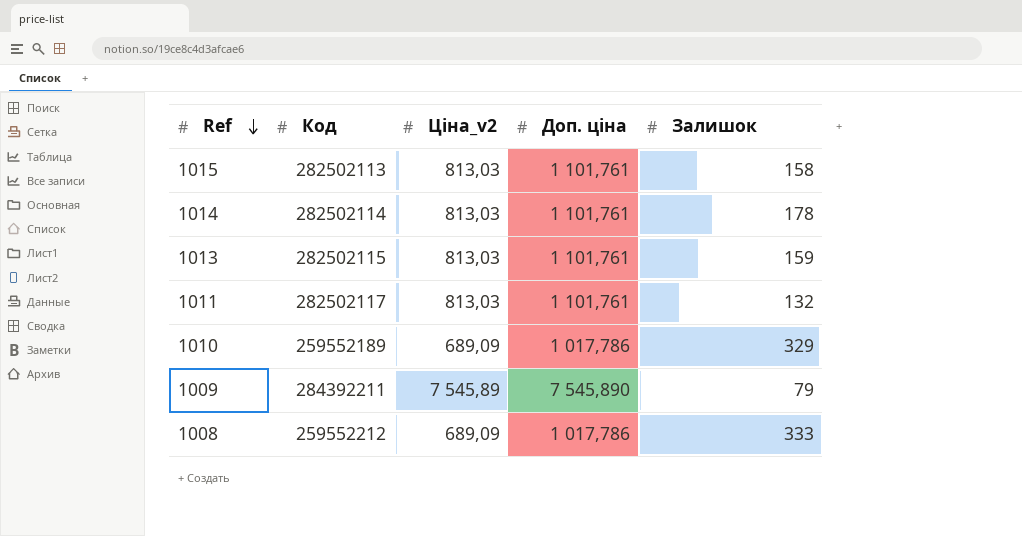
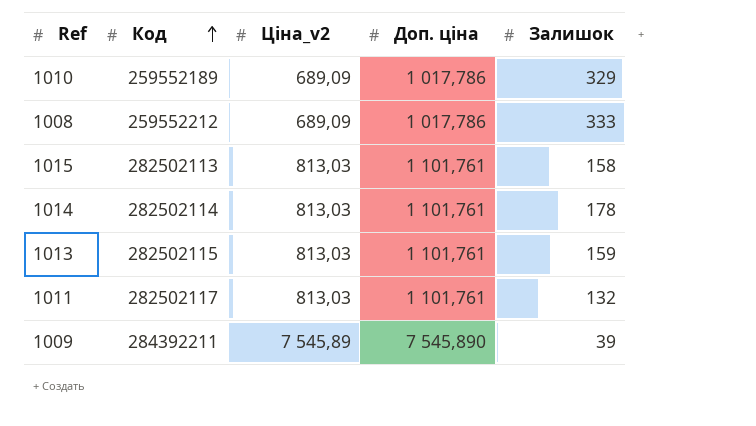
row order: Ref descending -> Код ascending
1009 | Залишок: 79 -> 39

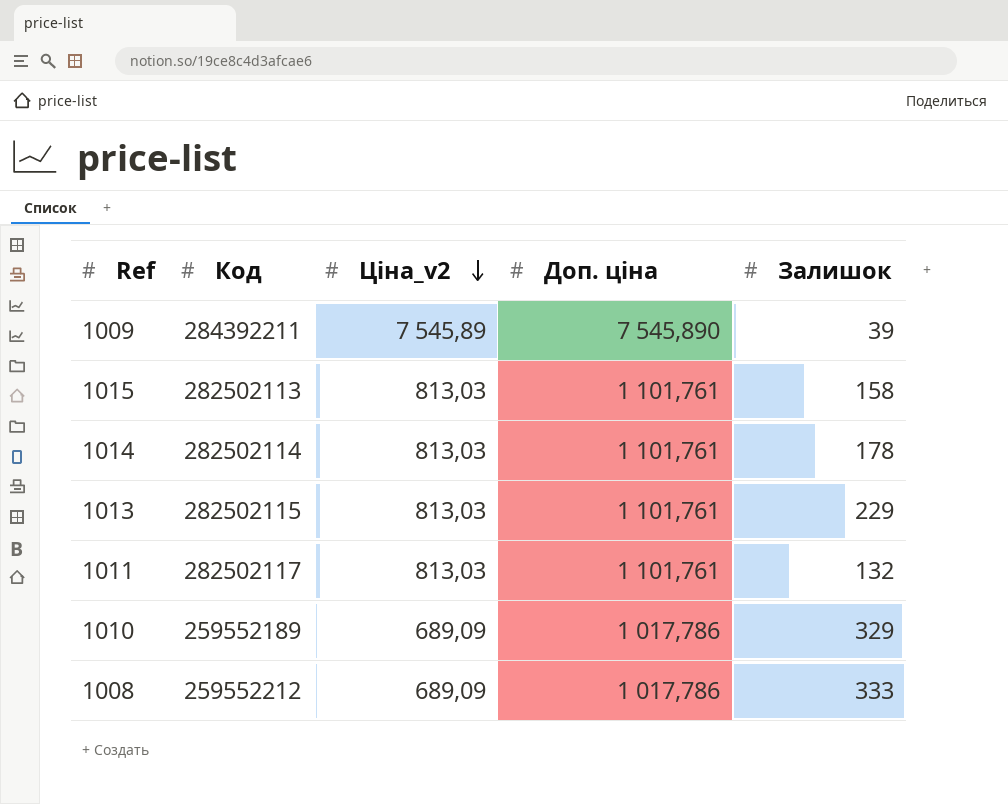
row order: Код ascending -> Ціна_v2 descending
1013 | Залишок: 159 -> 229

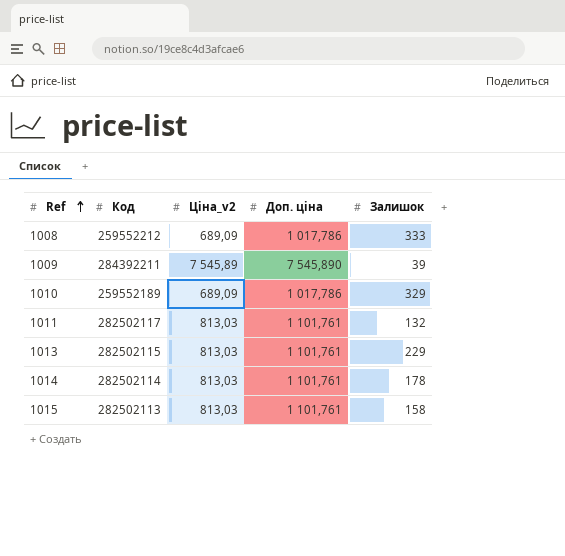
row order: Ціна_v2 descending -> Ref ascending

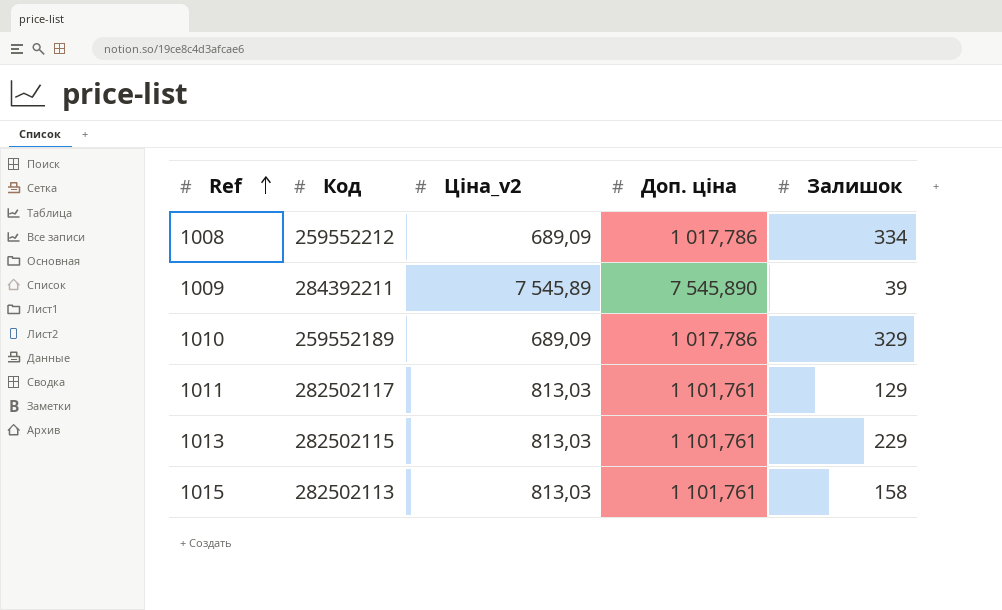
row 1014: 282502114 | 813,03 | 1 101,761 | 178 -> none
1008 | Залишок: 333 -> 334
1011 | Залишок: 132 -> 129

